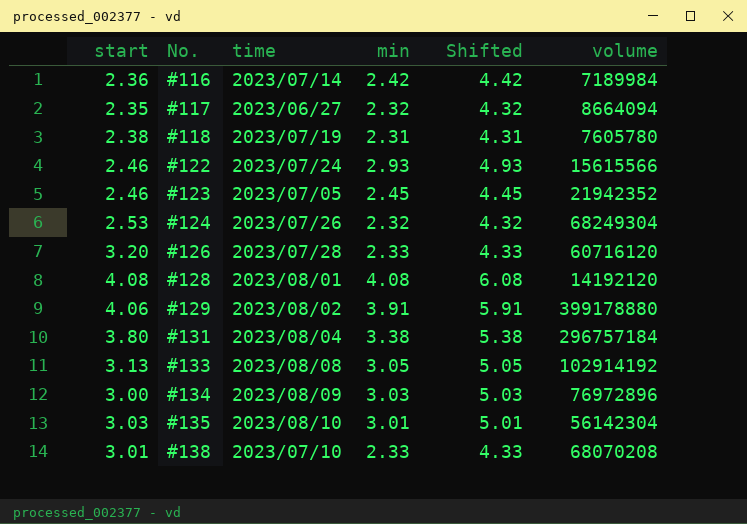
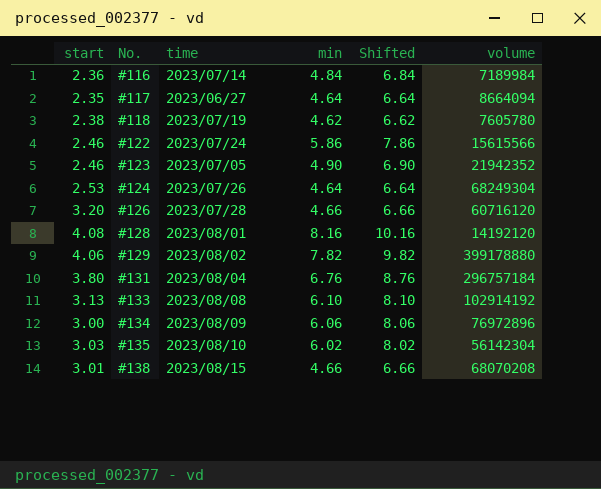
#116 | min: 2.42 -> 4.84
#116 | Shifted: 4.42 -> 6.84
#117 | min: 2.32 -> 4.64
#117 | Shifted: 4.32 -> 6.64
#118 | min: 2.31 -> 4.62
#118 | Shifted: 4.31 -> 6.62
#122 | min: 2.93 -> 5.86
#122 | Shifted: 4.93 -> 7.86
#123 | min: 2.45 -> 4.90
#123 | Shifted: 4.45 -> 6.90
#124 | min: 2.32 -> 4.64
#124 | Shifted: 4.32 -> 6.64
#126 | min: 2.33 -> 4.66
#126 | Shifted: 4.33 -> 6.66
#128 | min: 4.08 -> 8.16
#128 | Shifted: 6.08 -> 10.16
#129 | min: 3.91 -> 7.82
#129 | Shifted: 5.91 -> 9.82
#131 | min: 3.38 -> 6.76
#131 | Shifted: 5.38 -> 8.76
#133 | min: 3.05 -> 6.10
#133 | Shifted: 5.05 -> 8.10
#134 | min: 3.03 -> 6.06
#134 | Shifted: 5.03 -> 8.06
#135 | min: 3.01 -> 6.02
#135 | Shifted: 5.01 -> 8.02
#138 | time: 2023/07/10 -> 2023/08/15
#138 | min: 2.33 -> 4.66
#138 | Shifted: 4.33 -> 6.66

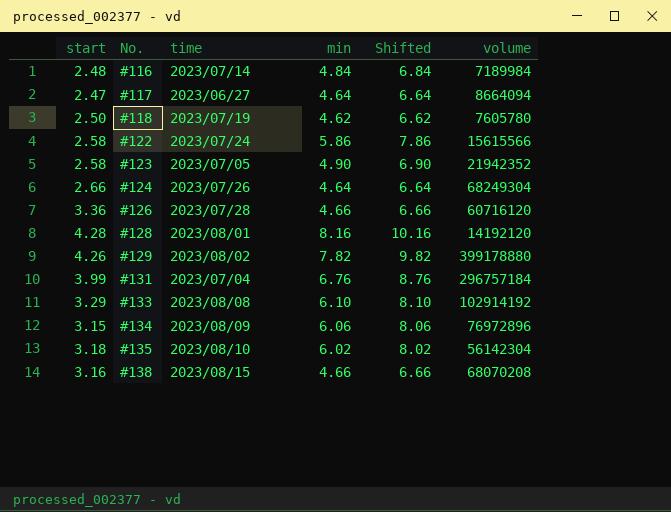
#116 | start: 2.36 -> 2.48
#117 | start: 2.35 -> 2.47
#118 | start: 2.38 -> 2.50
#122 | start: 2.46 -> 2.58
#123 | start: 2.46 -> 2.58
#124 | start: 2.53 -> 2.66
#126 | start: 3.20 -> 3.36
#128 | start: 4.08 -> 4.28
#129 | start: 4.06 -> 4.26
#131 | start: 3.80 -> 3.99
#131 | time: 2023/08/04 -> 2023/07/04
#133 | start: 3.13 -> 3.29
#134 | start: 3.00 -> 3.15
#135 | start: 3.03 -> 3.18
#138 | start: 3.01 -> 3.16

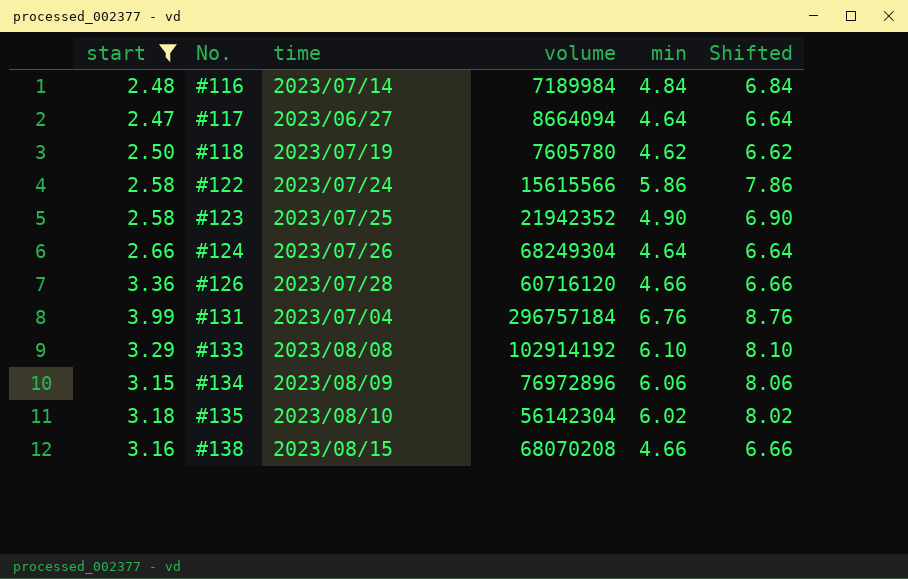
filter: none -> start <= 3.99
column volume | position: 6 -> 4
#123 | time: 2023/07/05 -> 2023/07/25

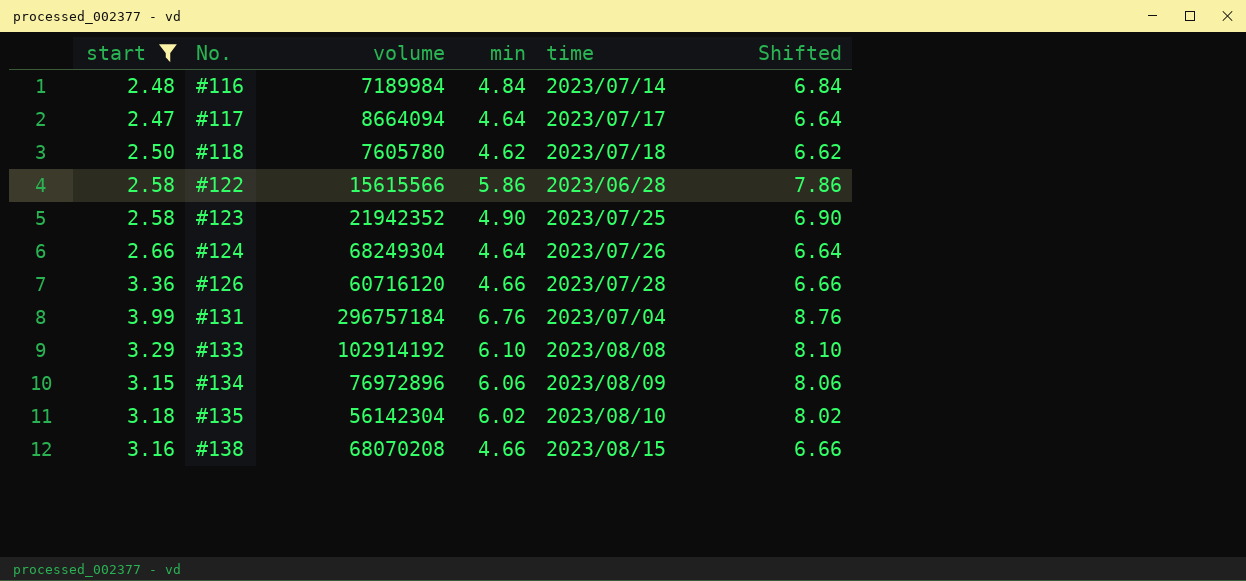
column time | position: 3 -> 5
#117 | time: 2023/06/27 -> 2023/07/17
#118 | time: 2023/07/19 -> 2023/07/18
#122 | time: 2023/07/24 -> 2023/06/28

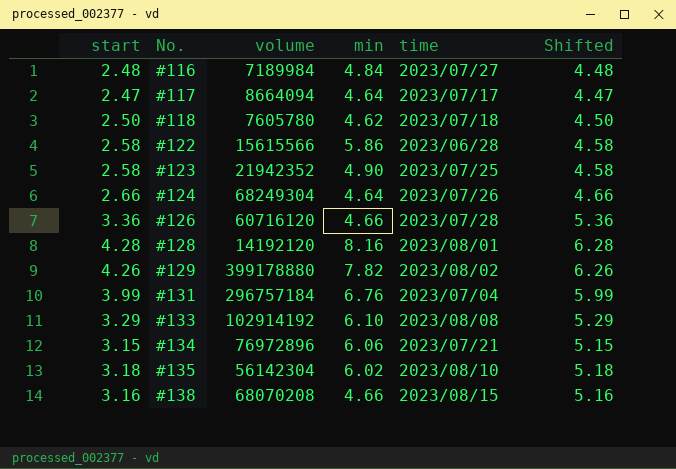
filter: start <= 3.99 -> none
column Shifted | formula: [min] + 2 -> [start] + 2
#116 | time: 2023/07/14 -> 2023/07/27
#134 | time: 2023/08/09 -> 2023/07/21

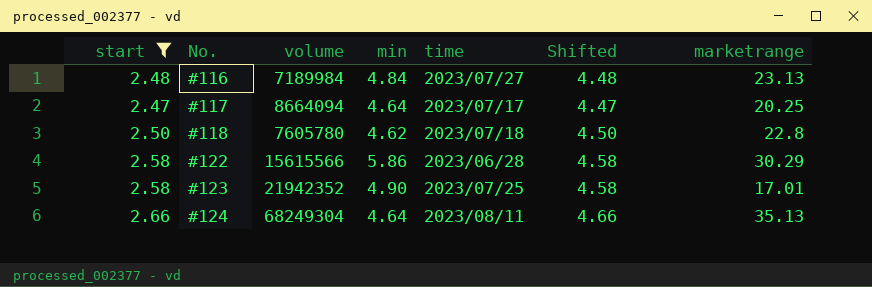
filter: none -> start <= 2.66
column marketrange | position: none -> 7
#124 | time: 2023/07/26 -> 2023/08/11

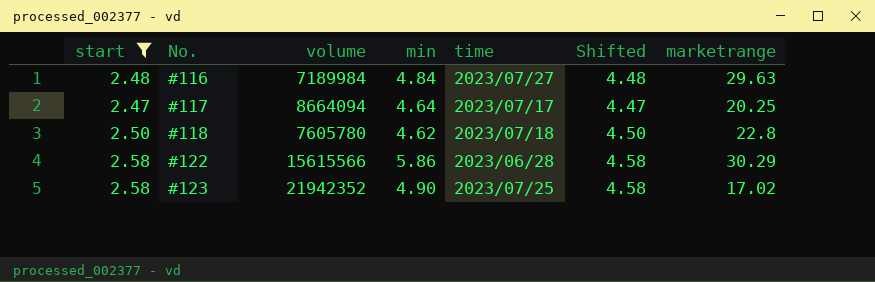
row #124: 2.66 | 68249304 | 4.64 | 2023/08/11 | 4.66 | 35.13 -> none
#116 | marketrange: 23.13 -> 29.63
#123 | marketrange: 17.01 -> 17.02

